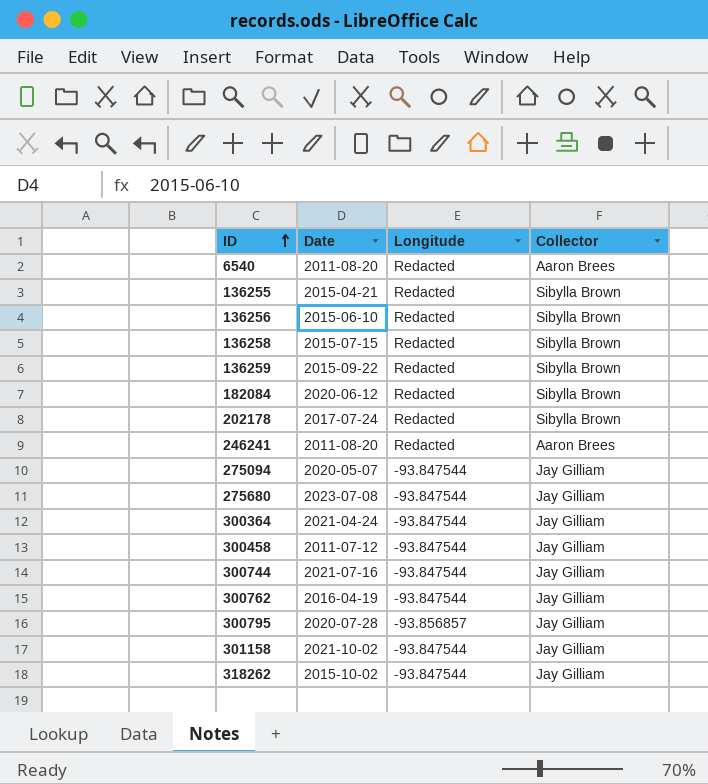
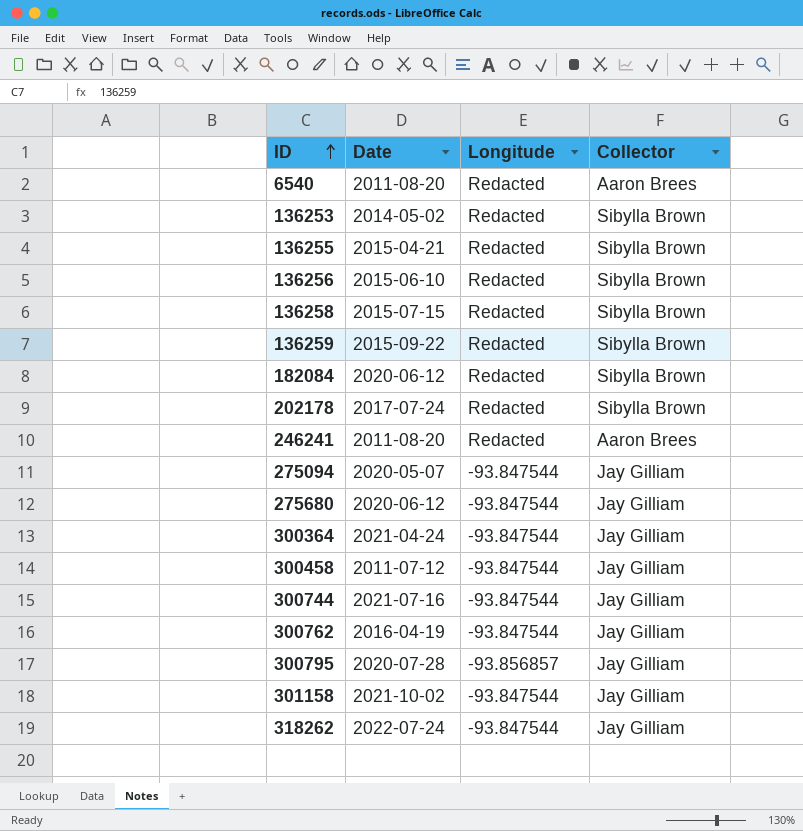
row 136253: none -> 2014-05-02 | Redacted | Sibylla Brown
275680 | Date: 2023-07-08 -> 2020-06-12
318262 | Date: 2015-10-02 -> 2022-07-24

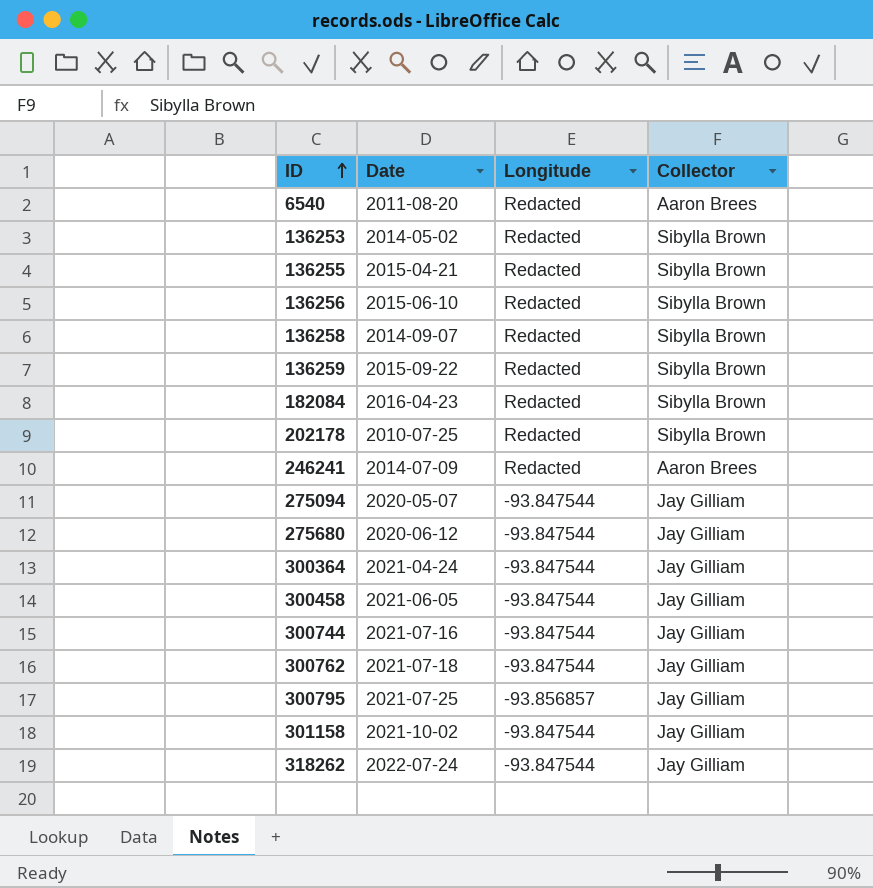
136258 | Date: 2015-07-15 -> 2014-09-07
182084 | Date: 2020-06-12 -> 2016-04-23
202178 | Date: 2017-07-24 -> 2010-07-25
246241 | Date: 2011-08-20 -> 2014-07-09
300458 | Date: 2011-07-12 -> 2021-06-05
300762 | Date: 2016-04-19 -> 2021-07-18
300795 | Date: 2020-07-28 -> 2021-07-25

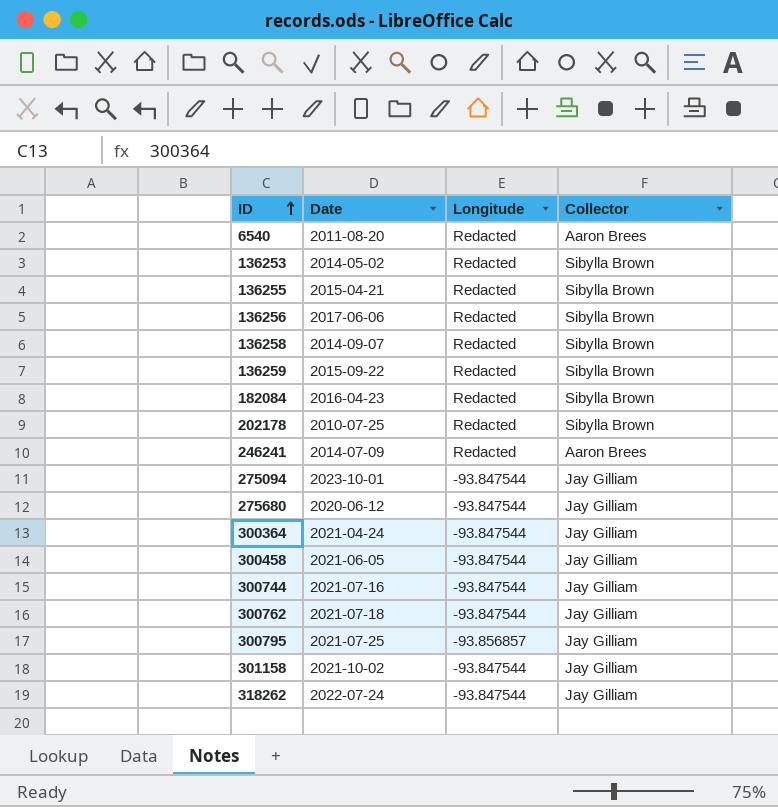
136256 | Date: 2015-06-10 -> 2017-06-06
275094 | Date: 2020-05-07 -> 2023-10-01

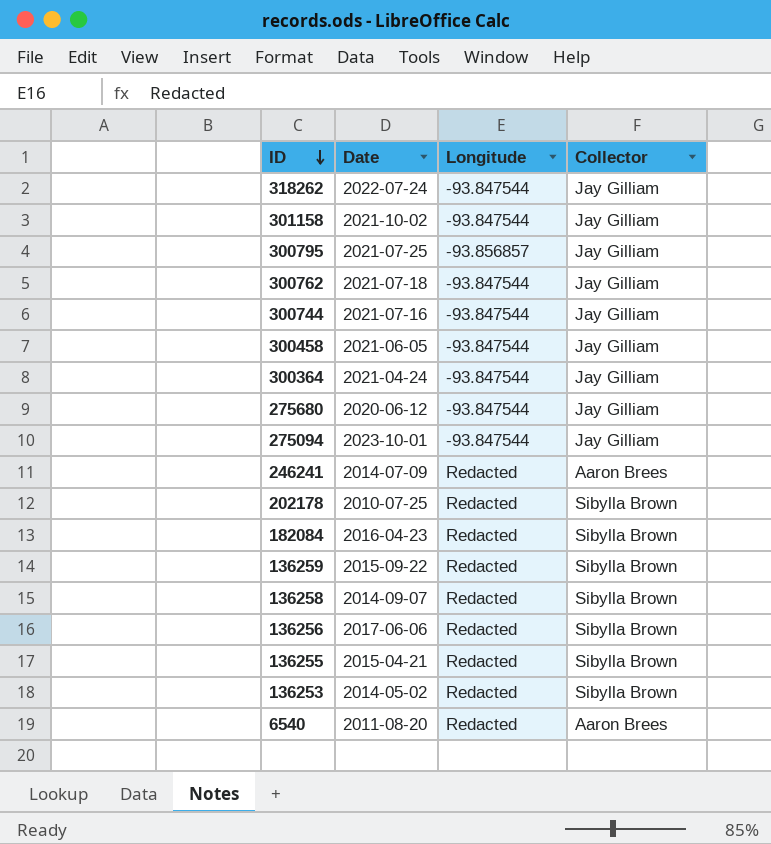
row order: ID ascending -> ID descending

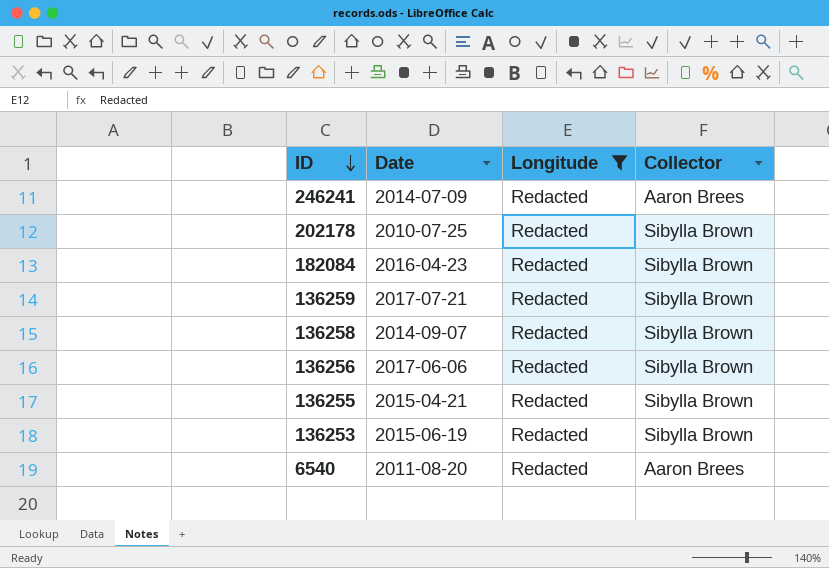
filter: none -> Longitude = Redacted
136259 | Date: 2015-09-22 -> 2017-07-21
136253 | Date: 2014-05-02 -> 2015-06-19

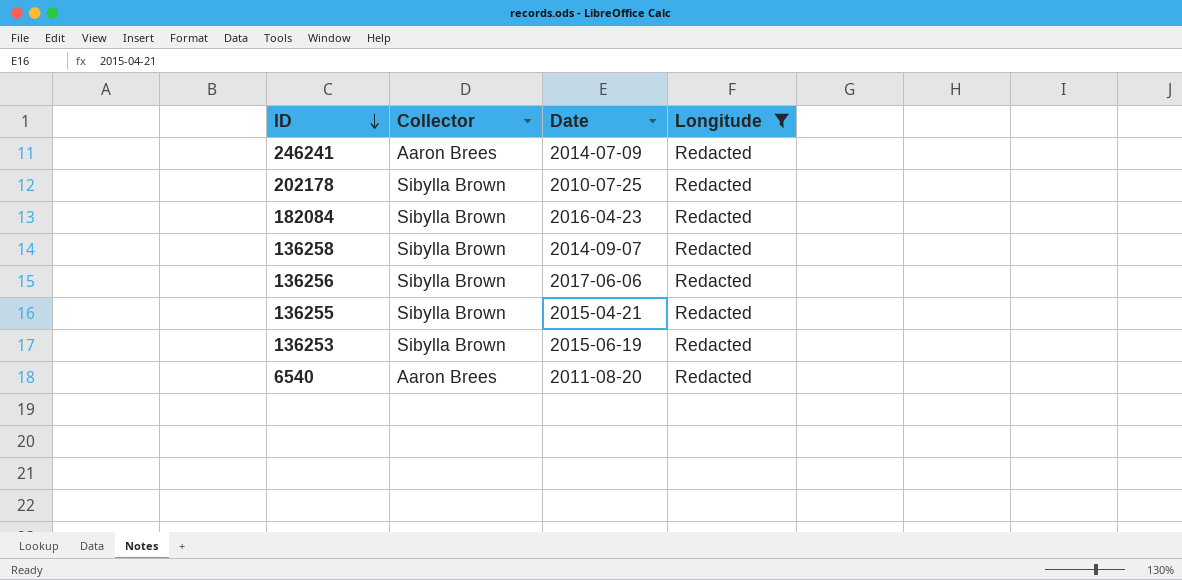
column Collector | position: 4 -> 2
row 136259: 2017-07-21 | Redacted | Sibylla Brown -> none

